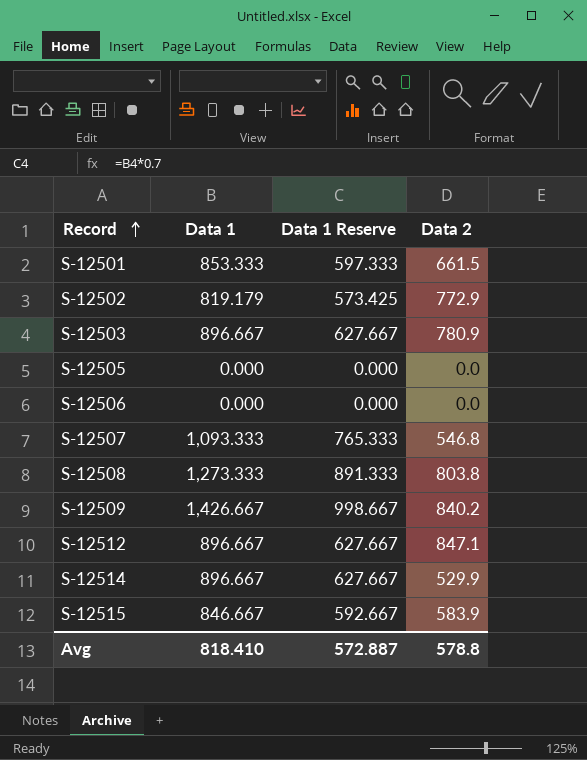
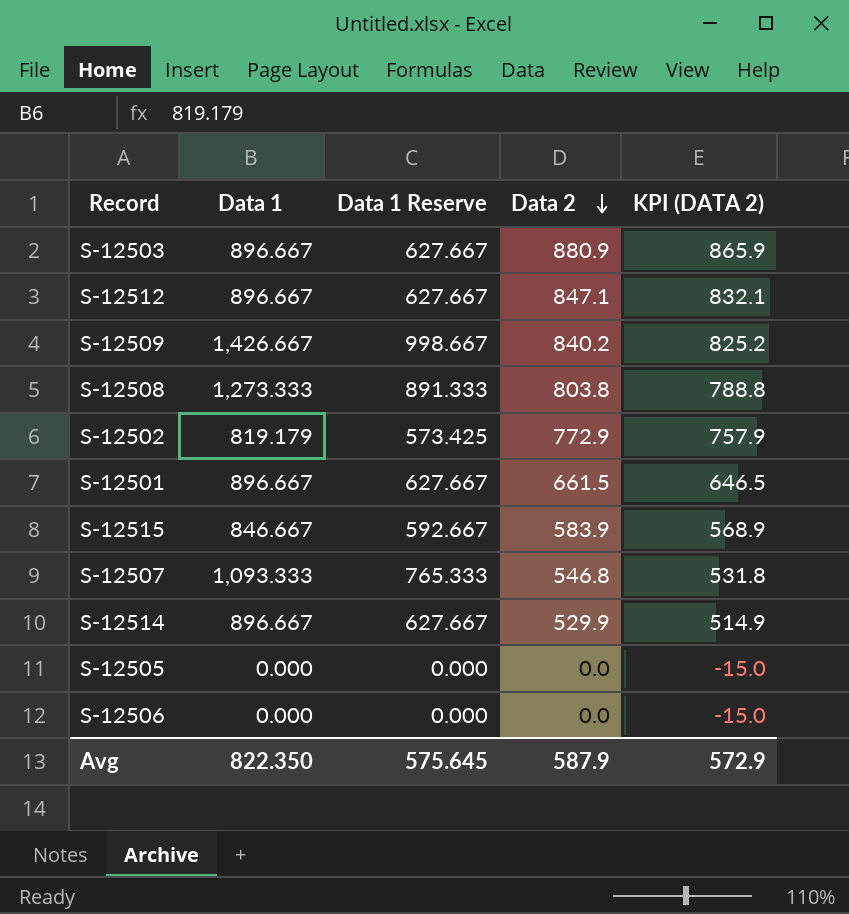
row order: Record ascending -> Data 2 descending
column KPI (DATA 2) | formula: none -> [Data 2] - 15
S-12503 | Data 2: 780.9 -> 880.9
S-12501 | Data 1: 853.333 -> 896.667
S-12501 | Data 1 Reserve: 597.333 -> 627.667
Avg | Data 1: 818.410 -> 822.350
Avg | Data 1 Reserve: 572.887 -> 575.645
Avg | Data 2: 578.8 -> 587.9

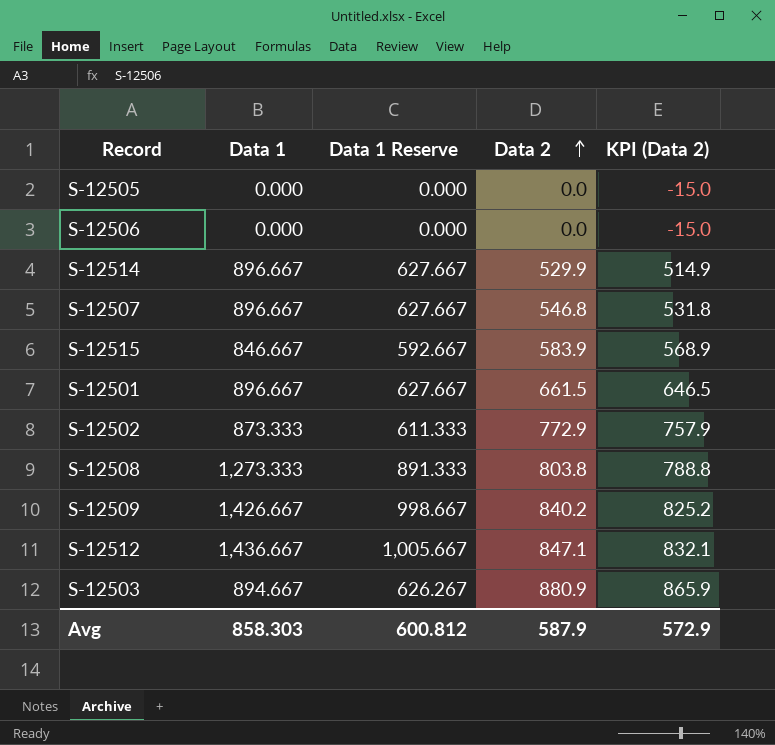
row order: Data 2 descending -> Data 2 ascending
column name: KPI (DATA 2) -> KPI (Data 2)
S-12507 | Data 1: 1,093.333 -> 896.667
S-12507 | Data 1 Reserve: 765.333 -> 627.667
S-12502 | Data 1: 819.179 -> 873.333
S-12502 | Data 1 Reserve: 573.425 -> 611.333
S-12512 | Data 1: 896.667 -> 1,436.667
S-12512 | Data 1 Reserve: 627.667 -> 1,005.667
S-12503 | Data 1: 896.667 -> 894.667
S-12503 | Data 1 Reserve: 627.667 -> 626.267
Avg | Data 1: 822.350 -> 858.303
Avg | Data 1 Reserve: 575.645 -> 600.812

